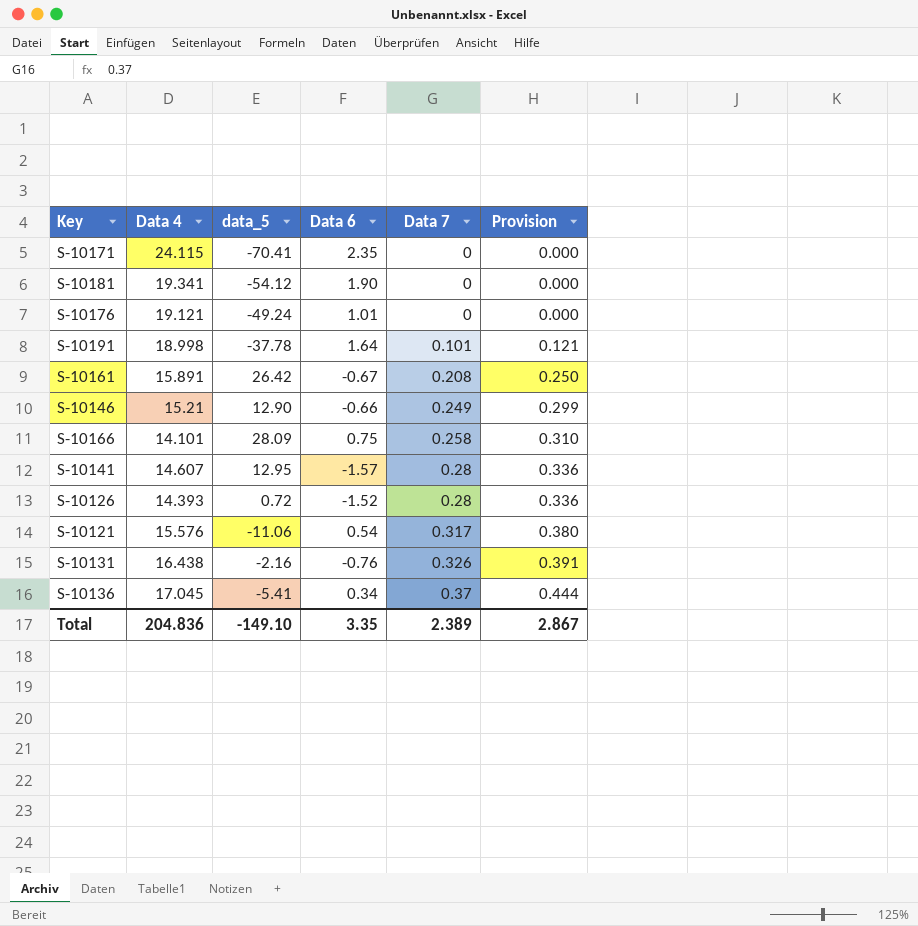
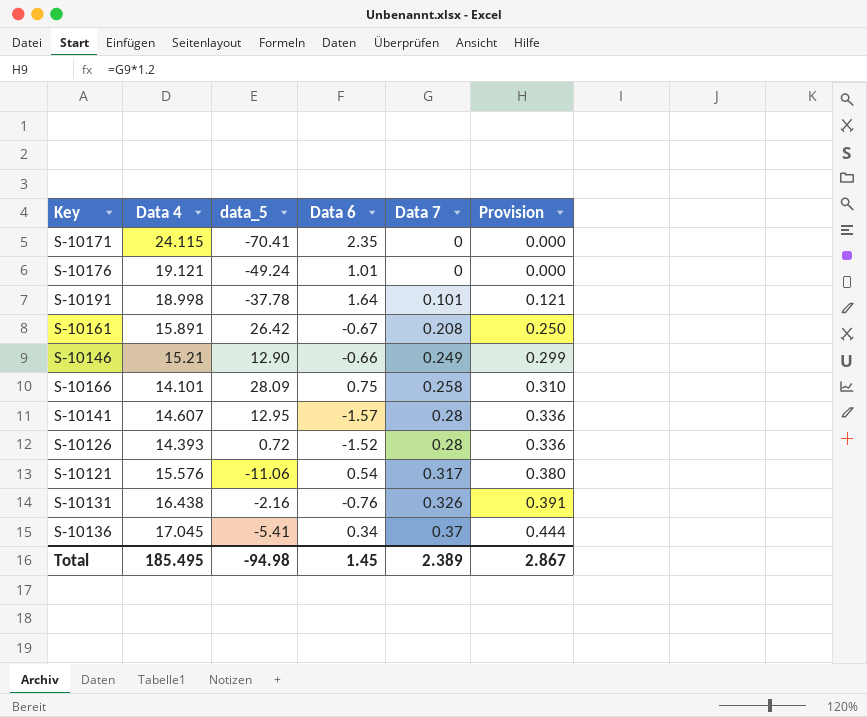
row S-10181: 19.341 | -54.12 | 1.90 | 0 | 0.000 -> none
Total | Data 4: 204.836 -> 185.495
Total | data_5: -149.10 -> -94.98
Total | Data 6: 3.35 -> 1.45

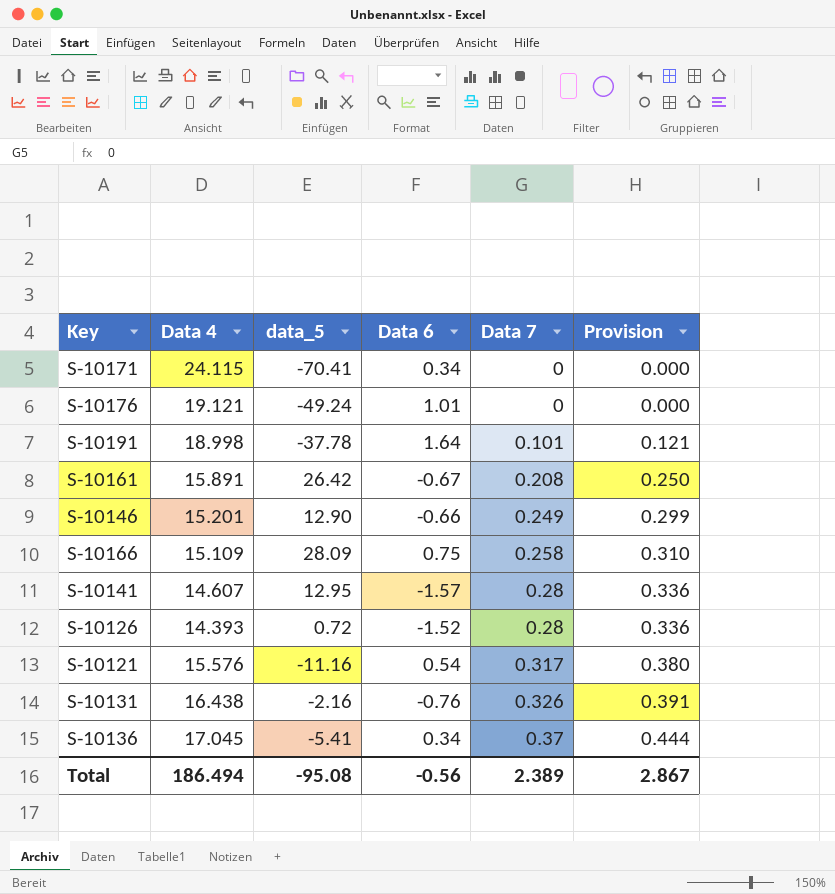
S-10171 | Data 6: 2.35 -> 0.34
S-10146 | Data 4: 15.21 -> 15.201
S-10166 | Data 4: 14.101 -> 15.109
S-10121 | data_5: -11.06 -> -11.16
Total | Data 4: 185.495 -> 186.494
Total | data_5: -94.98 -> -95.08
Total | Data 6: 1.45 -> -0.56

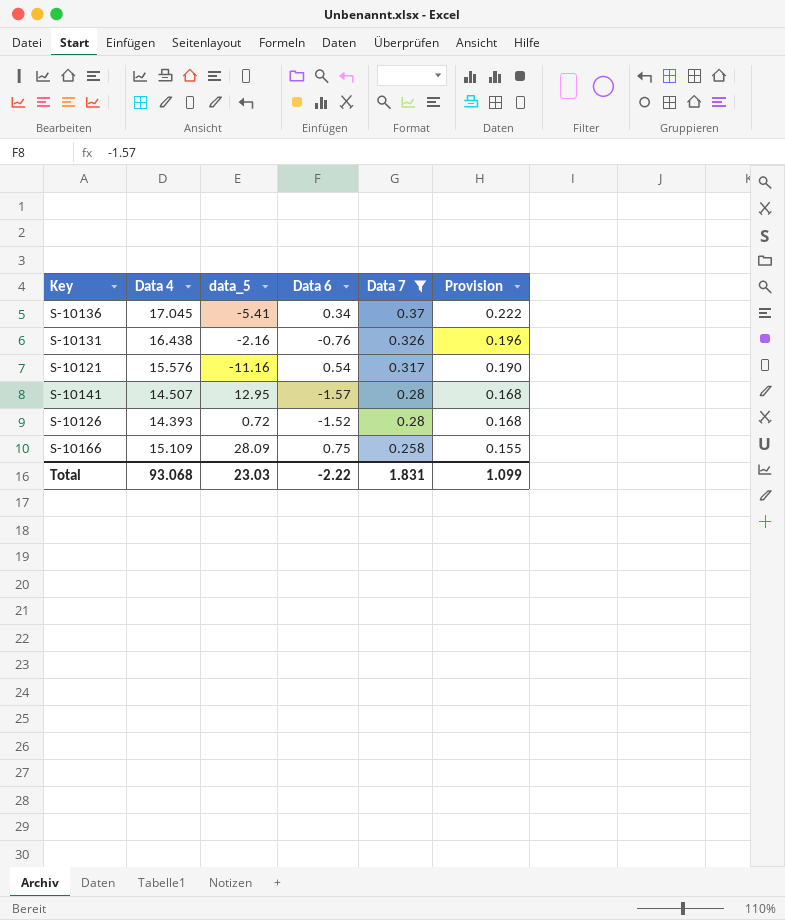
filter: none -> Data 7 >= 0.258
row order: Data 7 ascending -> Data 7 descending
column Provision | formula: [Data 7] * 1.2 -> [Data 7] * 0.6
S-10141 | Data 4: 14.607 -> 14.507
Total | Data 4: 186.494 -> 93.068
Total | data_5: -95.08 -> 23.03
Total | Data 6: -0.56 -> -2.22
Total | Data 7: 2.389 -> 1.831
Total | Provision: 2.867 -> 1.099

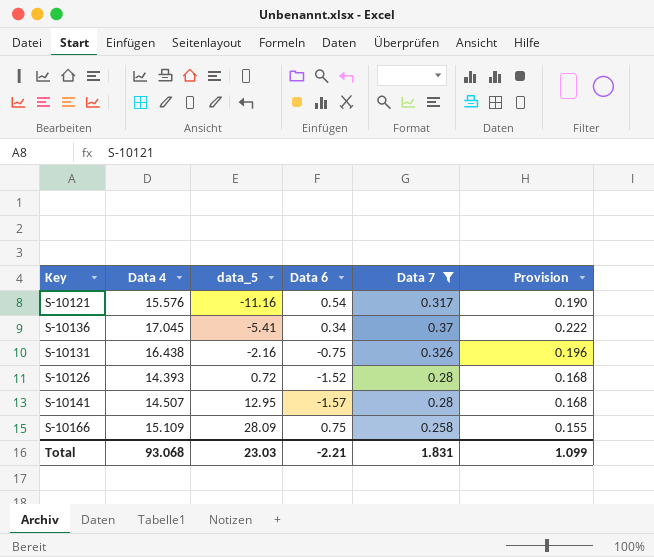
row order: Data 7 descending -> data_5 ascending
S-10131 | Data 6: -0.76 -> -0.75
Total | Data 6: -2.22 -> -2.21

